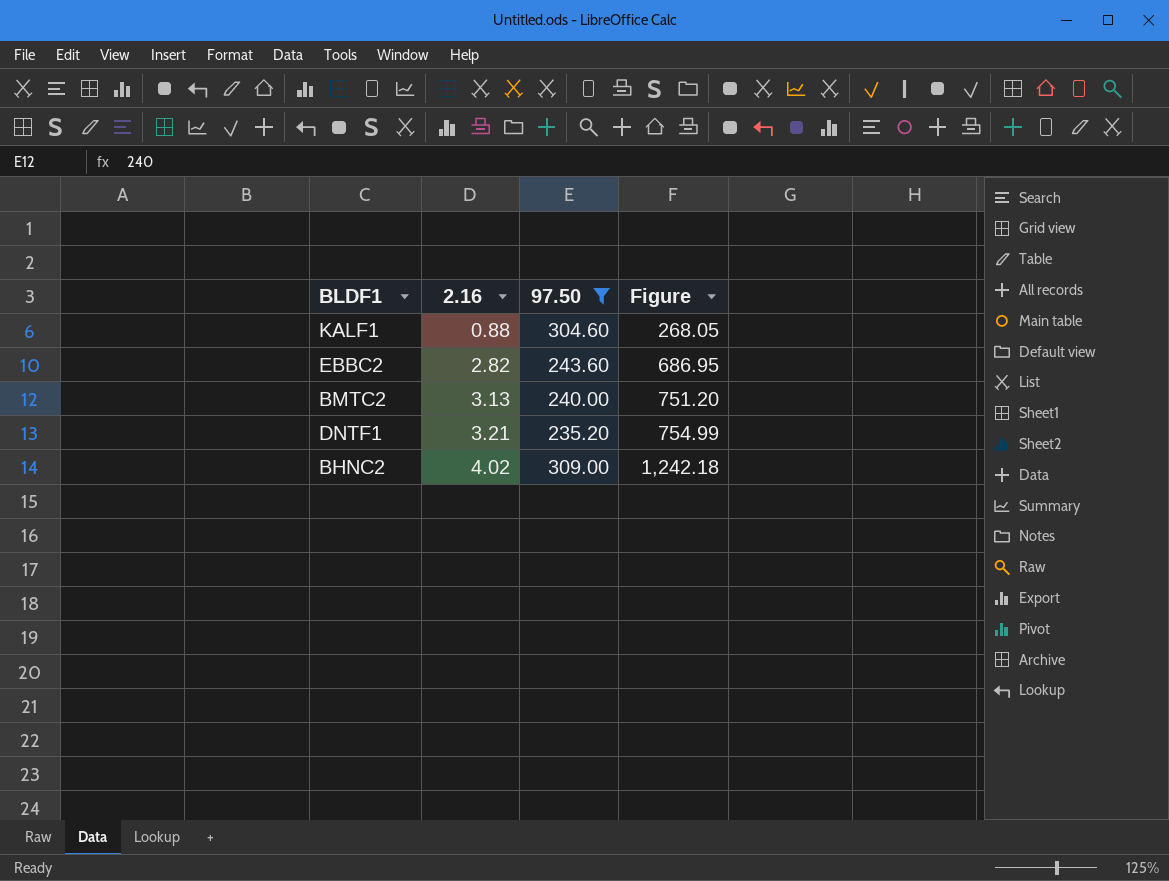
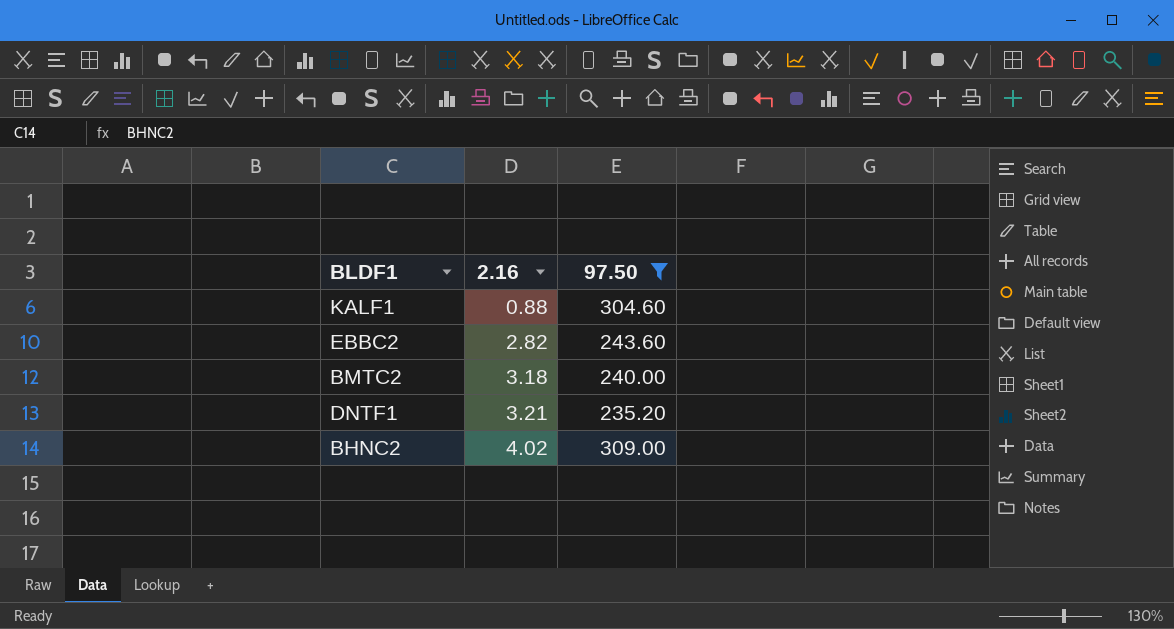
column Figure | formula: [2.16] * [97.50] -> none
BMTC2 | 2.16: 3.13 -> 3.18

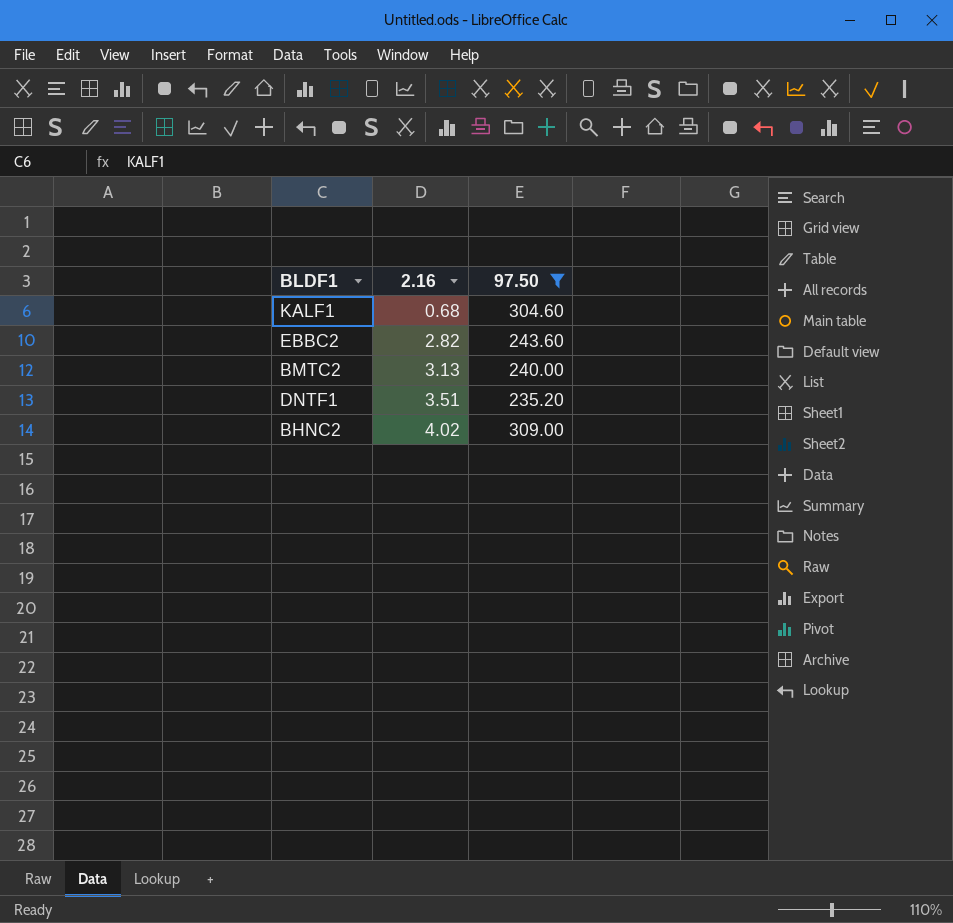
KALF1 | 2.16: 0.88 -> 0.68
BMTC2 | 2.16: 3.18 -> 3.13
DNTF1 | 2.16: 3.21 -> 3.51

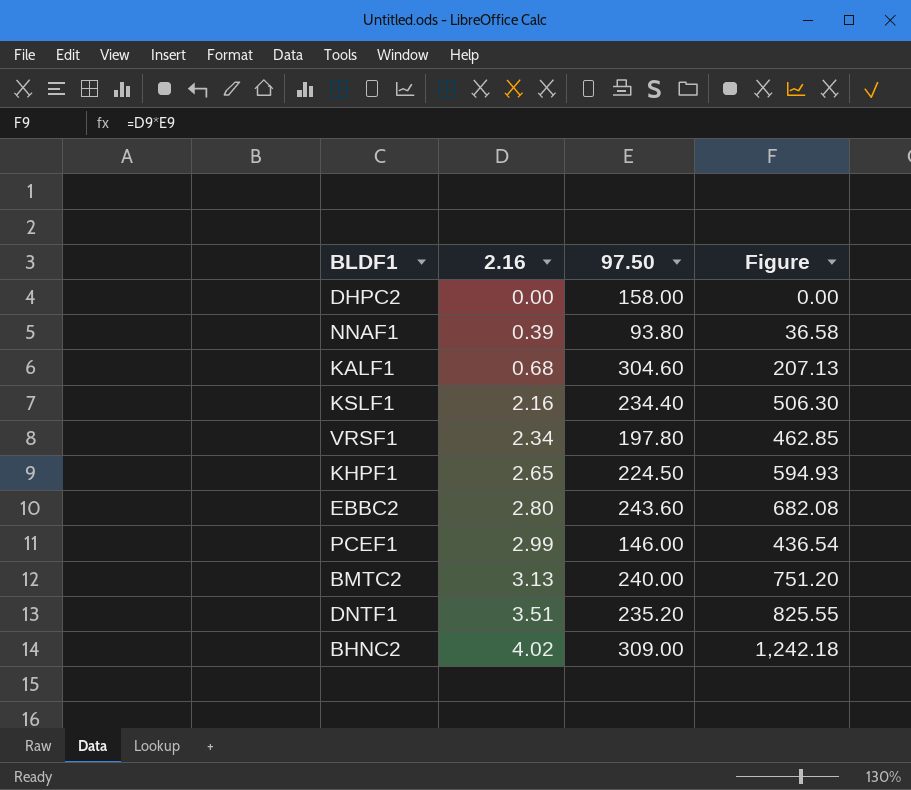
filter: 97.50 >= 235.20 -> none
column Figure | formula: none -> [2.16] * [97.50]
EBBC2 | 2.16: 2.82 -> 2.80

